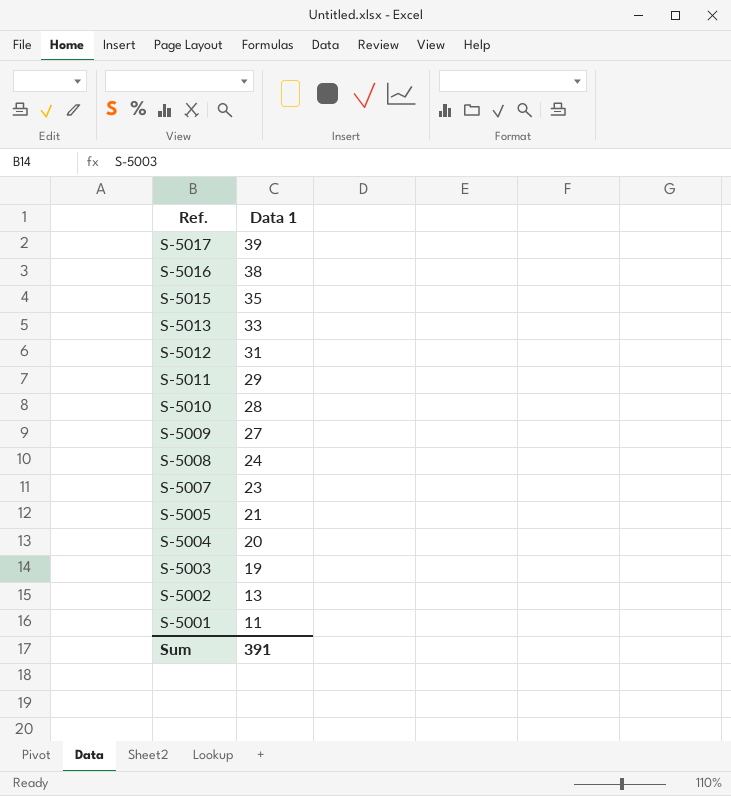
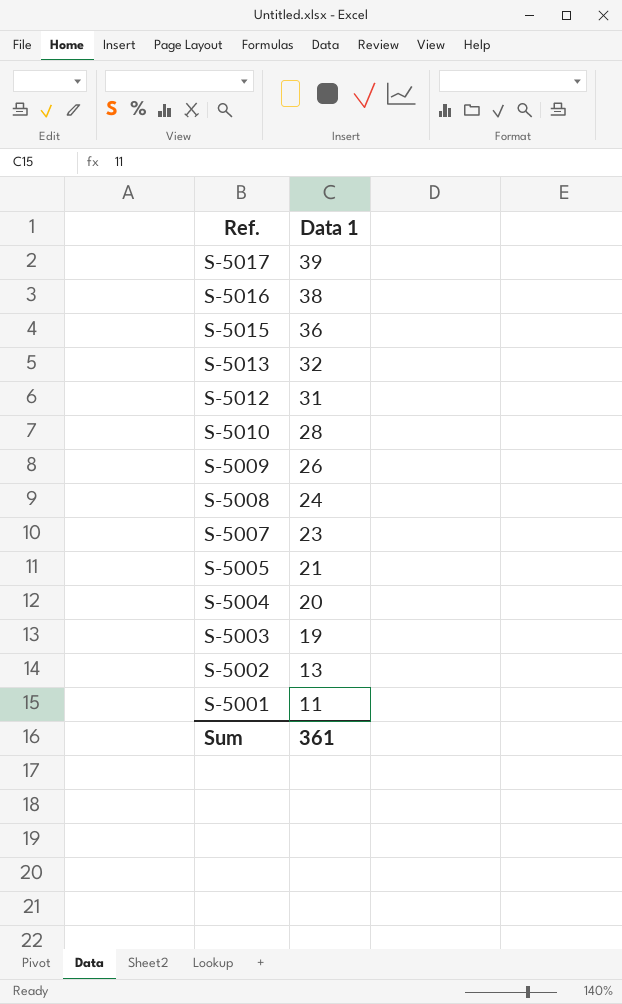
row S-5011: 29 -> none
S-5015 | Data 1: 35 -> 36
S-5013 | Data 1: 33 -> 32
S-5009 | Data 1: 27 -> 26
Sum | Data 1: 391 -> 361

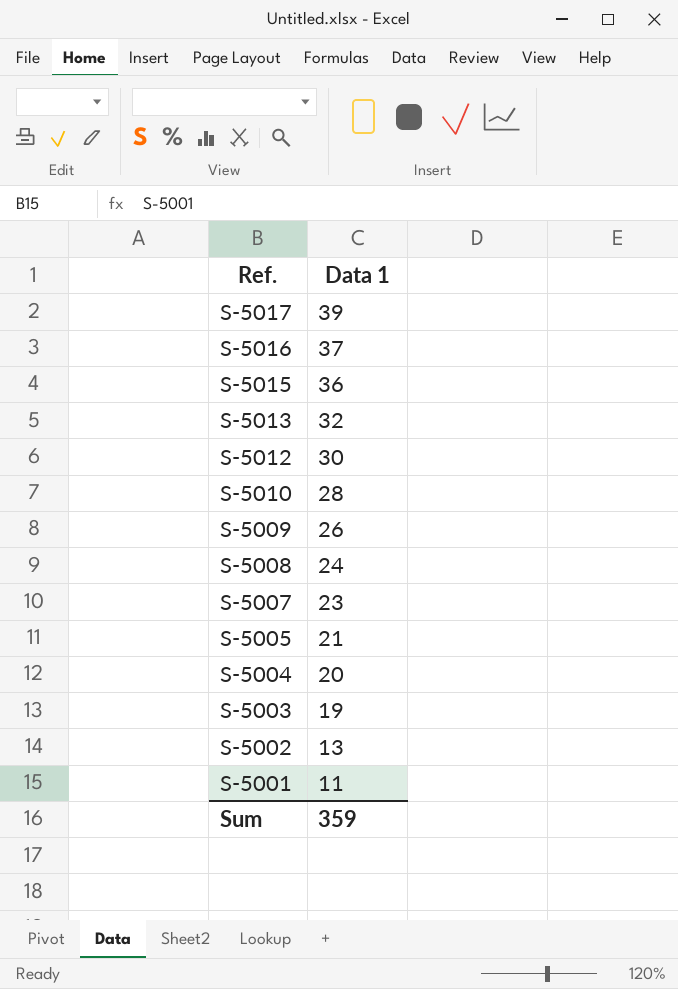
S-5016 | Data 1: 38 -> 37
S-5012 | Data 1: 31 -> 30
Sum | Data 1: 361 -> 359

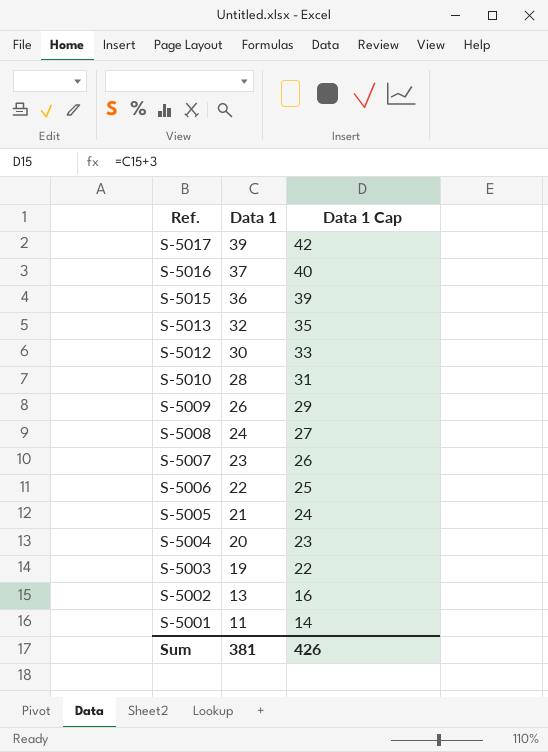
column Data 1 Cap | formula: none -> [Data 1] + 3
row S-5006: none -> 22 | 25
Sum | Data 1: 359 -> 381

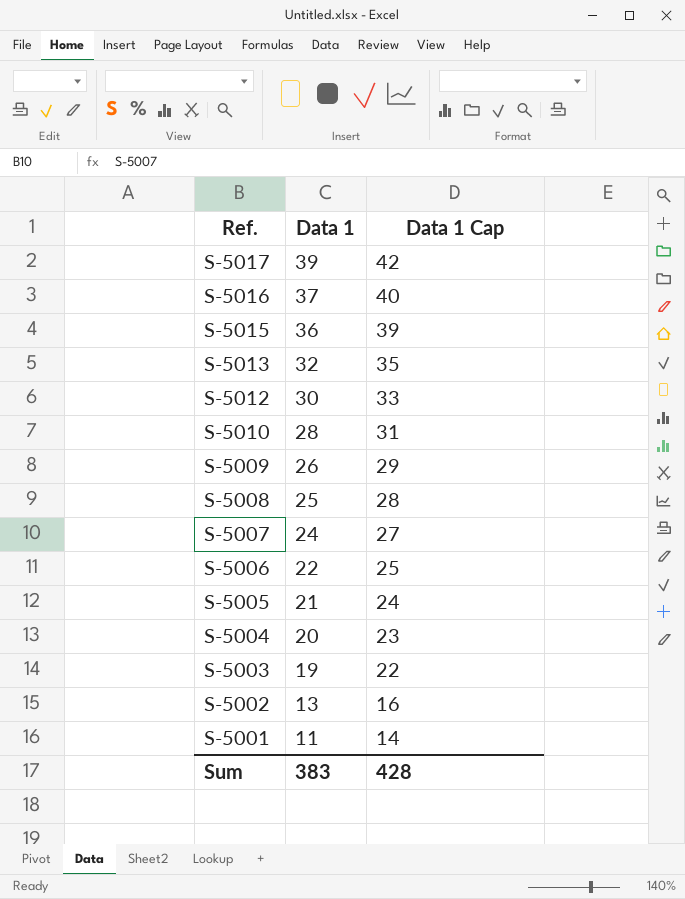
S-5008 | Data 1: 24 -> 25
S-5008 | Data 1 Cap: 27 -> 28
S-5007 | Data 1: 23 -> 24
S-5007 | Data 1 Cap: 26 -> 27
Sum | Data 1: 381 -> 383
Sum | Data 1 Cap: 426 -> 428

